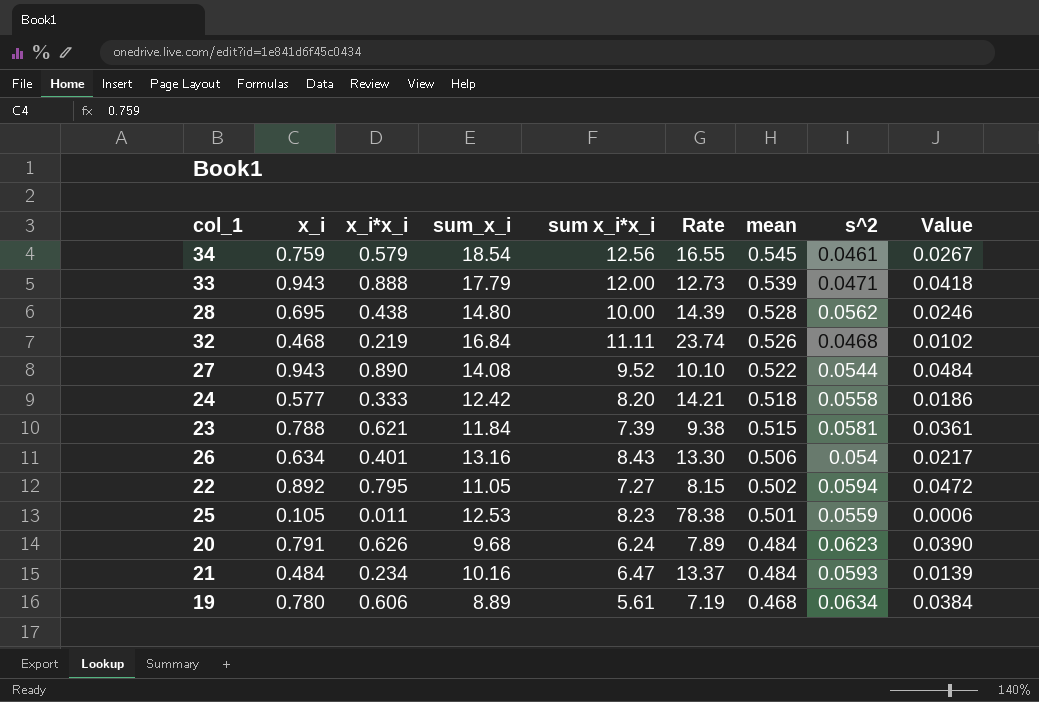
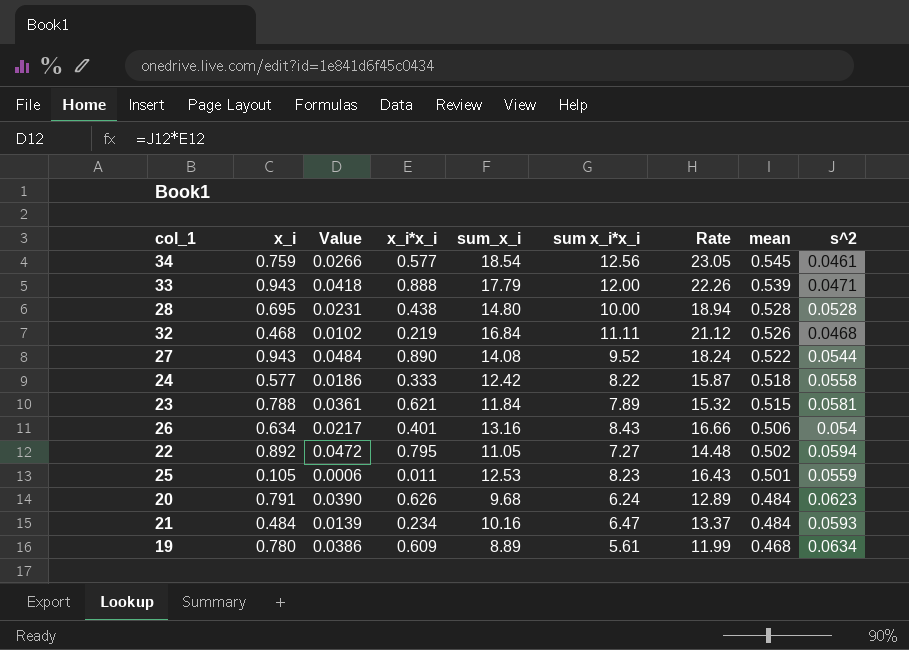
column Value | position: 9 -> 3
column Rate | formula: [sum x_i*x_i] / [x_i] -> [sum x_i*x_i] / [mean]
34 | Value: 0.0267 -> 0.0266
34 | x_i*x_i: 0.579 -> 0.577
28 | Value: 0.0246 -> 0.0231
28 | s^2: 0.0562 -> 0.0528
24 | sum x_i*x_i: 8.20 -> 8.22
23 | sum x_i*x_i: 7.39 -> 7.89
19 | Value: 0.0384 -> 0.0386
19 | x_i*x_i: 0.606 -> 0.609

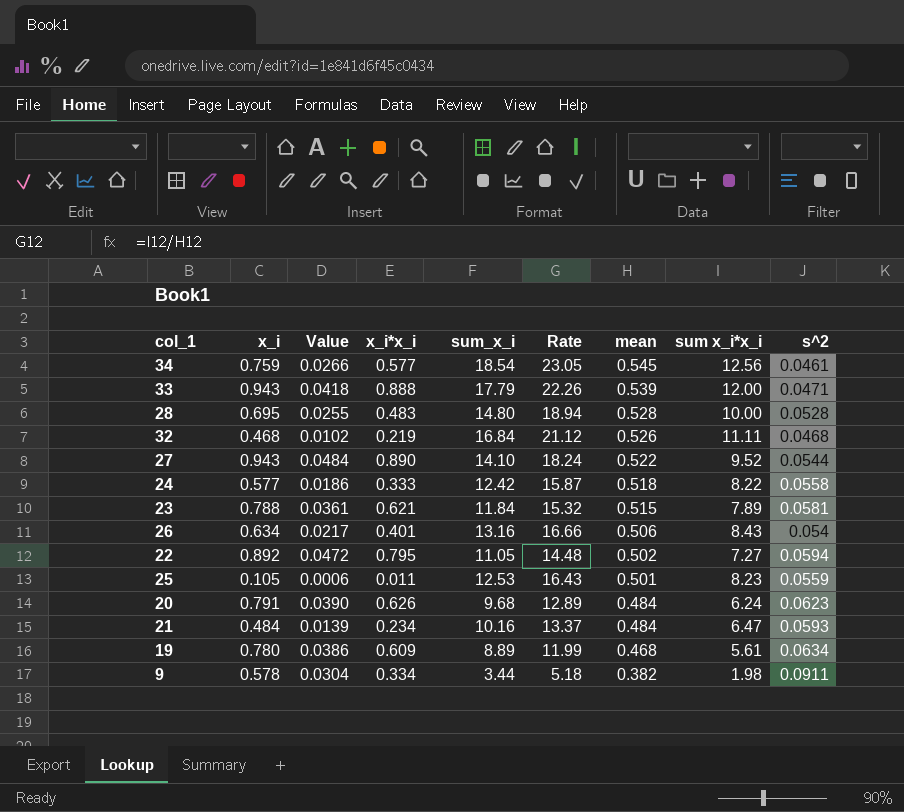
column sum x_i*x_i | position: 6 -> 8
28 | Value: 0.0231 -> 0.0255
28 | x_i*x_i: 0.438 -> 0.483
27 | sum_x_i: 14.08 -> 14.10
row 9: none -> 0.578 | 0.0304 | 0.334 | 3.44 | 5.18 | 0.382 | 1.98 | 0.0911

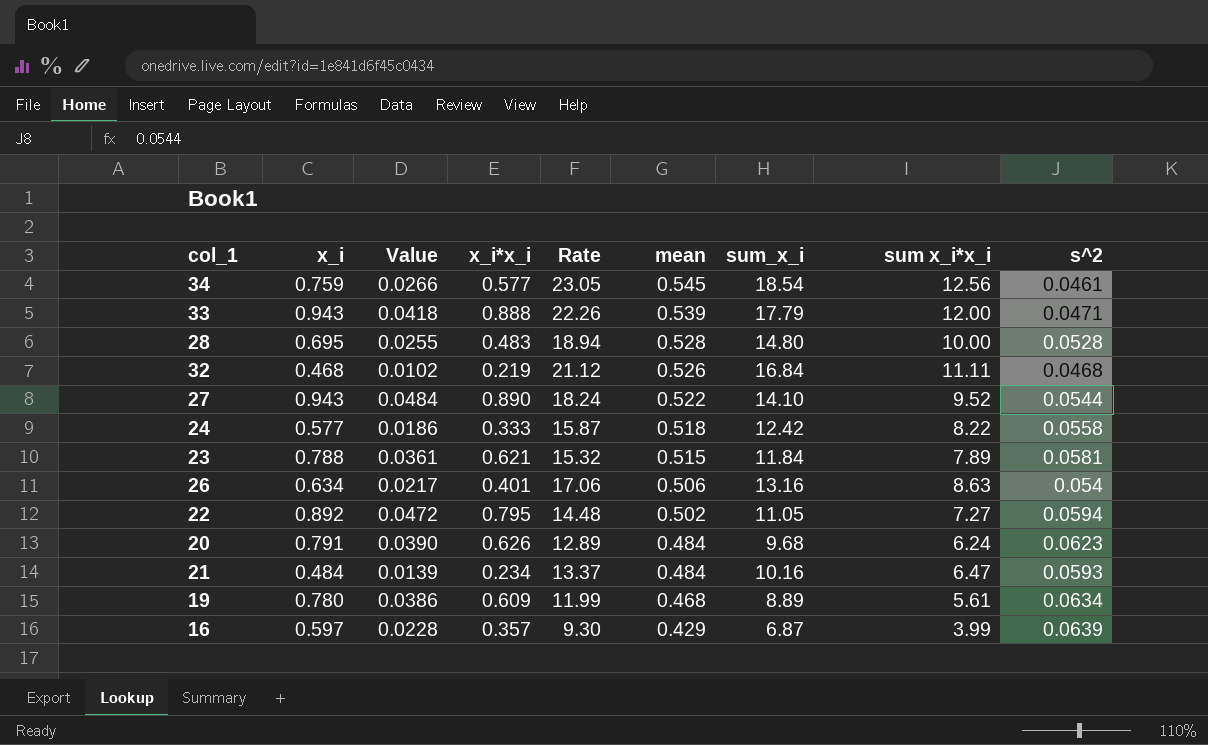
column sum_x_i | position: 5 -> 7
row 25: 0.105 | 0.0006 | 0.011 | 12.53 | 16.43 | 0.501 | 8.23 | 0.0559 -> none
row 9: 0.578 | 0.0304 | 0.334 | 3.44 | 5.18 | 0.382 | 1.98 | 0.0911 -> none
26 | Rate: 16.66 -> 17.06
26 | sum x_i*x_i: 8.43 -> 8.63
row 16: none -> 0.597 | 0.0228 | 0.357 | 9.30 | 0.429 | 6.87 | 3.99 | 0.0639

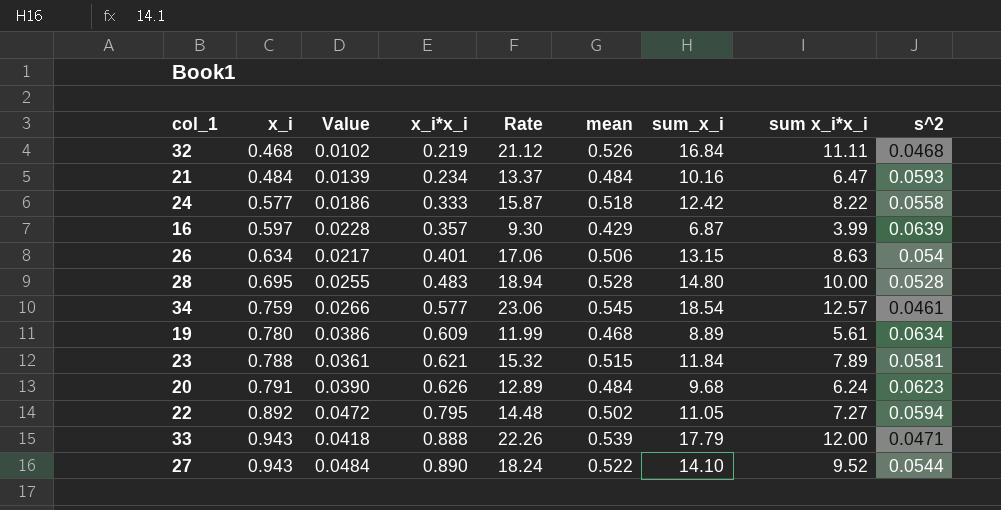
row order: mean descending -> x_i ascending
26 | sum_x_i: 13.16 -> 13.15
34 | Rate: 23.05 -> 23.06
34 | sum x_i*x_i: 12.56 -> 12.57

